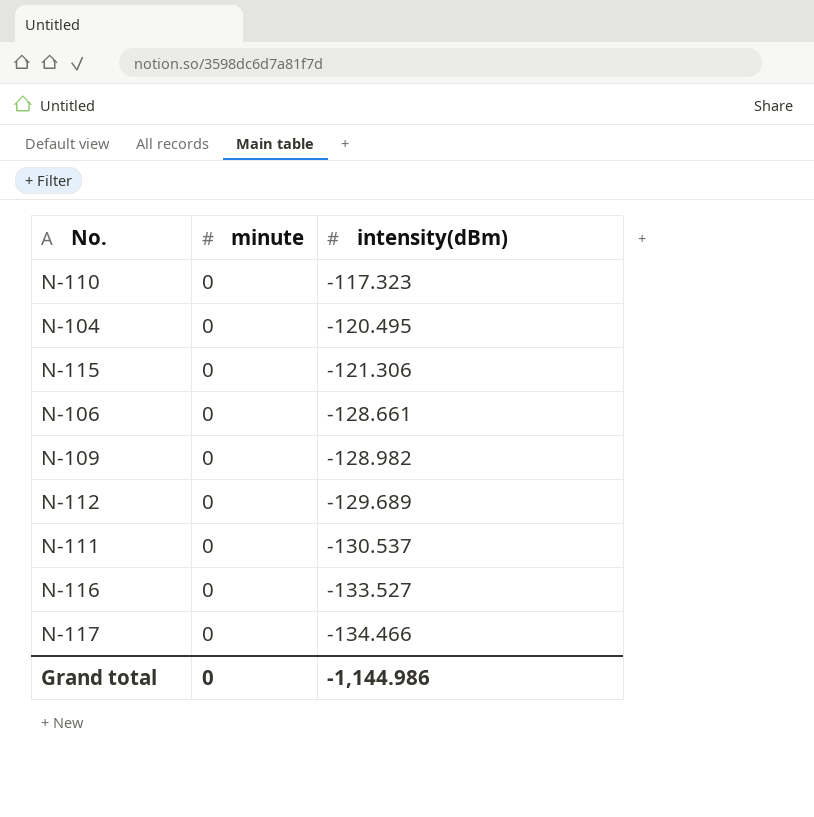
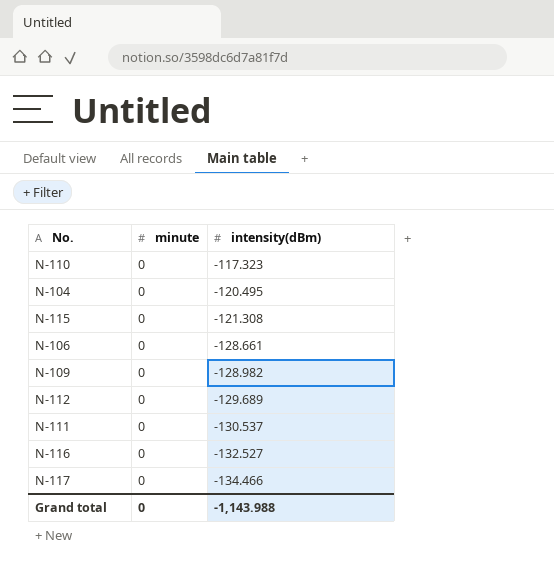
N-115 | intensity(dBm): -121.306 -> -121.308
N-116 | intensity(dBm): -133.527 -> -132.527
Grand total | intensity(dBm): -1,144.986 -> -1,143.988

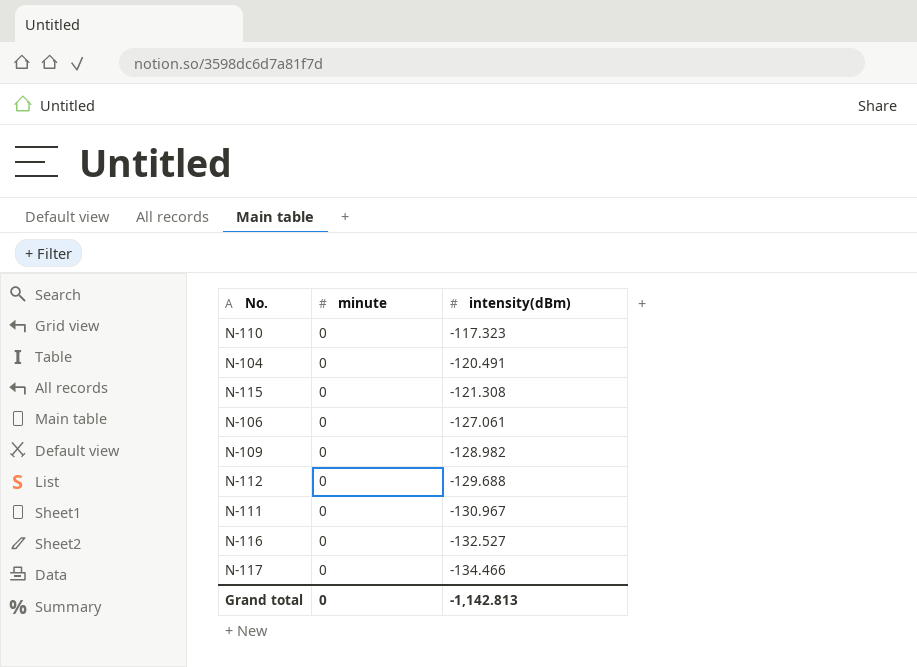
N-104 | intensity(dBm): -120.495 -> -120.491
N-106 | intensity(dBm): -128.661 -> -127.061
N-112 | intensity(dBm): -129.689 -> -129.688
N-111 | intensity(dBm): -130.537 -> -130.967
Grand total | intensity(dBm): -1,143.988 -> -1,142.813

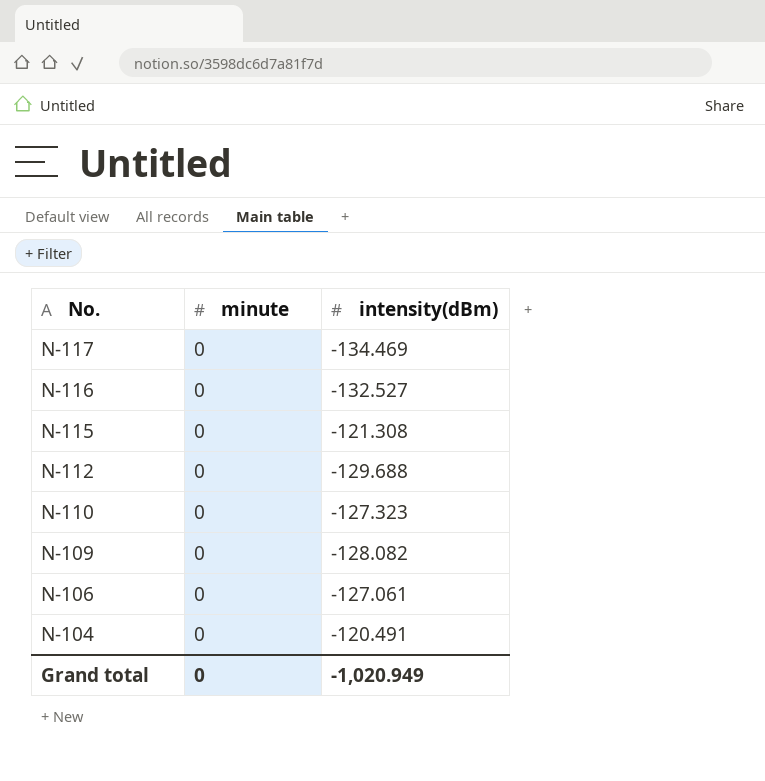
row order: intensity(dBm) descending -> No. descending
row N-111: 0 | -130.967 -> none
N-117 | intensity(dBm): -134.466 -> -134.469
N-110 | intensity(dBm): -117.323 -> -127.323
N-109 | intensity(dBm): -128.982 -> -128.082
Grand total | intensity(dBm): -1,142.813 -> -1,020.949

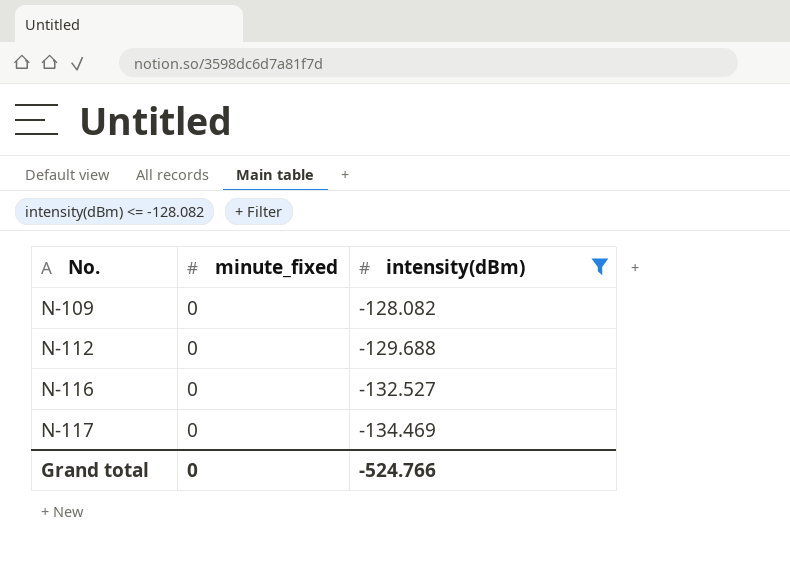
filter: none -> intensity(dBm) <= -128.082
row order: No. descending -> No. ascending
column name: minute -> minute_fixed
Grand total | intensity(dBm): -1,020.949 -> -524.766

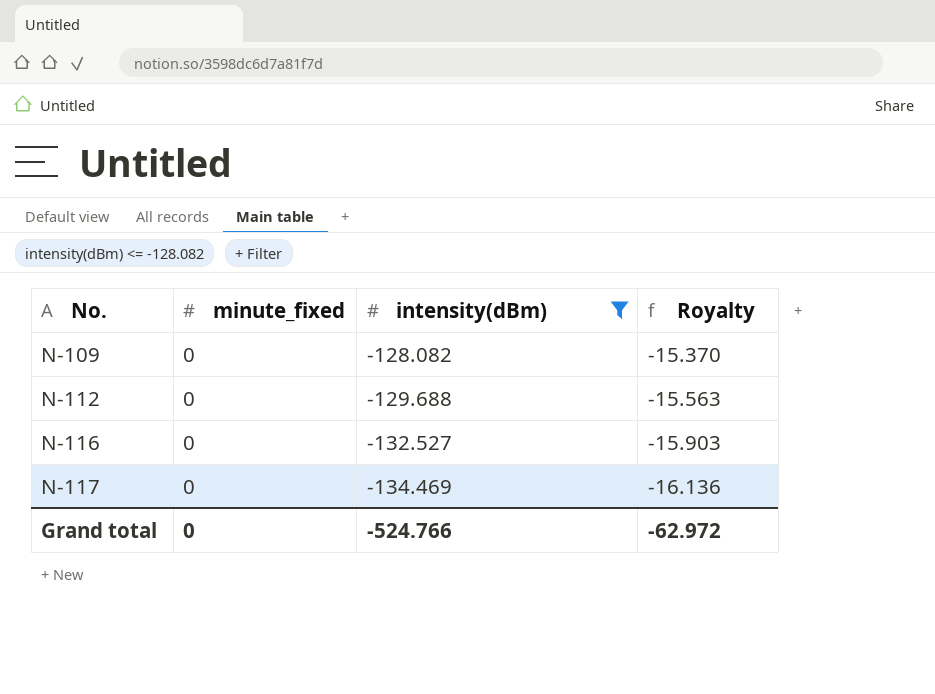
column Royalty | formula: none -> [intensity(dBm)] * 0.12

